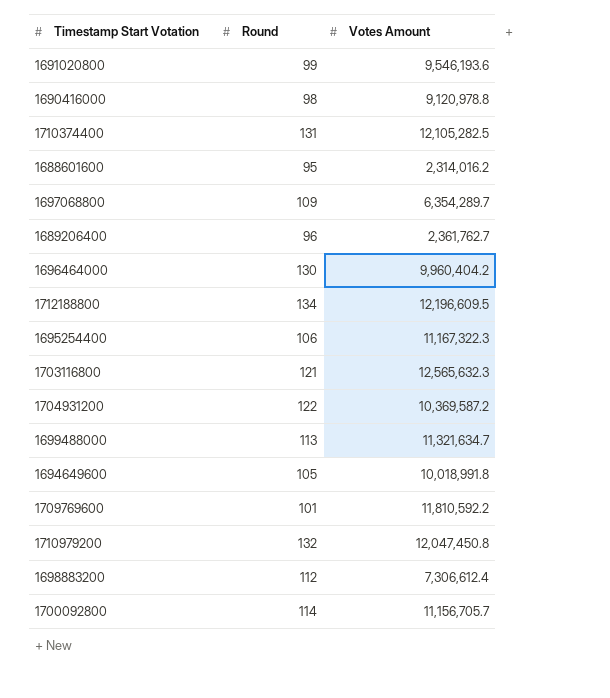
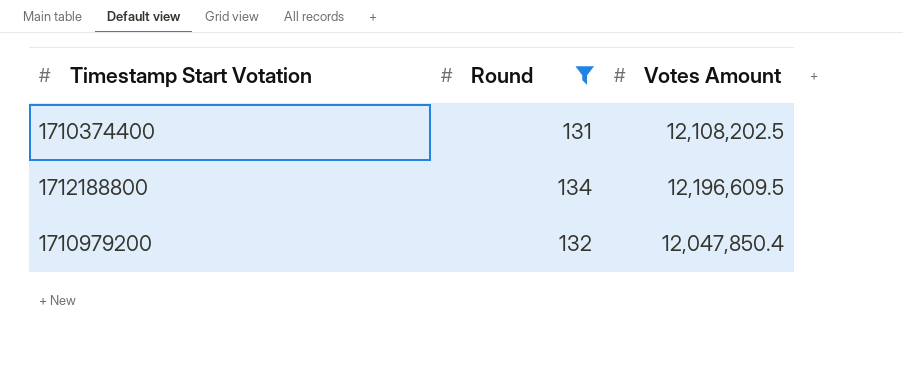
filter: none -> Round >= 131
1710374400 | Votes Amount: 12,105,282.5 -> 12,108,202.5
1710979200 | Votes Amount: 12,047,450.8 -> 12,047,850.4

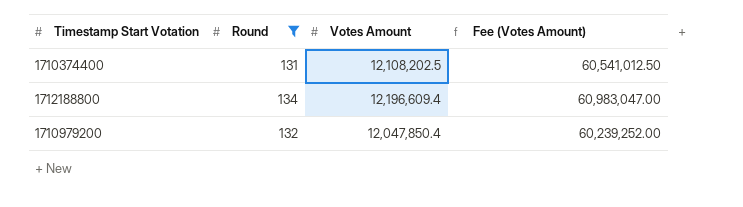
column Fee (Votes Amount) | formula: none -> [Votes Amount] * 5
1712188800 | Votes Amount: 12,196,609.5 -> 12,196,609.4

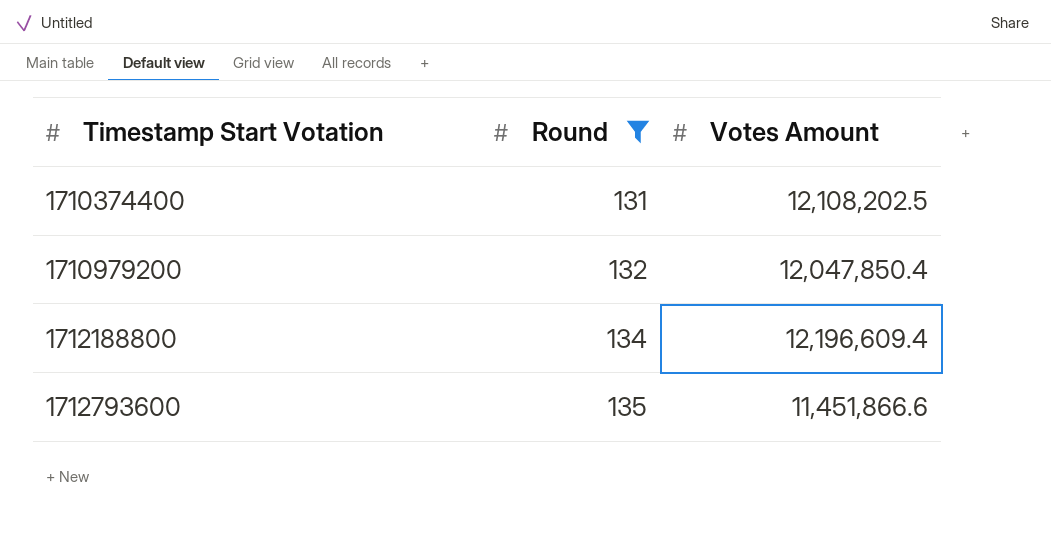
row order: none -> Timestamp Start Votation ascending
column Fee (Votes Amount) | formula: [Votes Amount] * 5 -> none
row 1712793600: none -> 135 | 11,451,866.6

